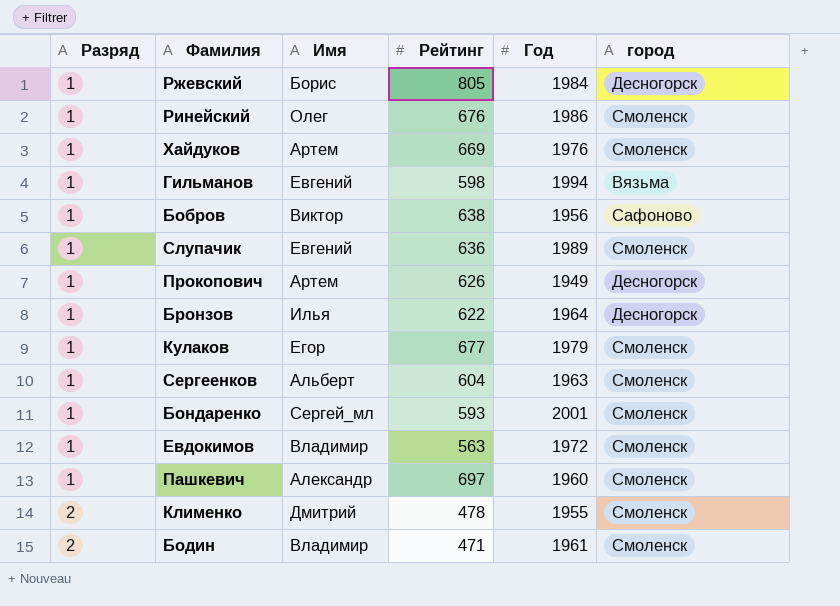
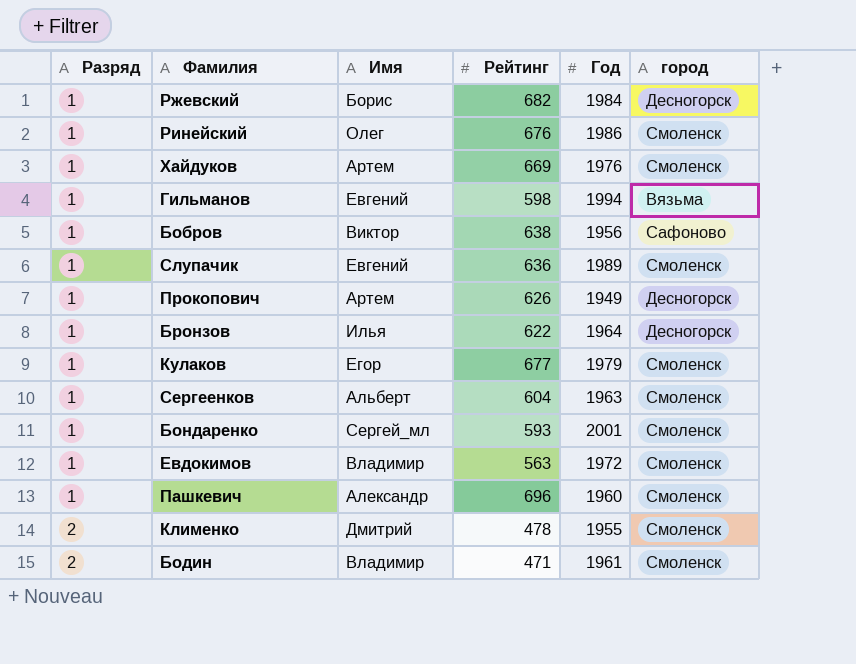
Ржевский | Рейтинг: 805 -> 682
Пашкевич | Рейтинг: 697 -> 696

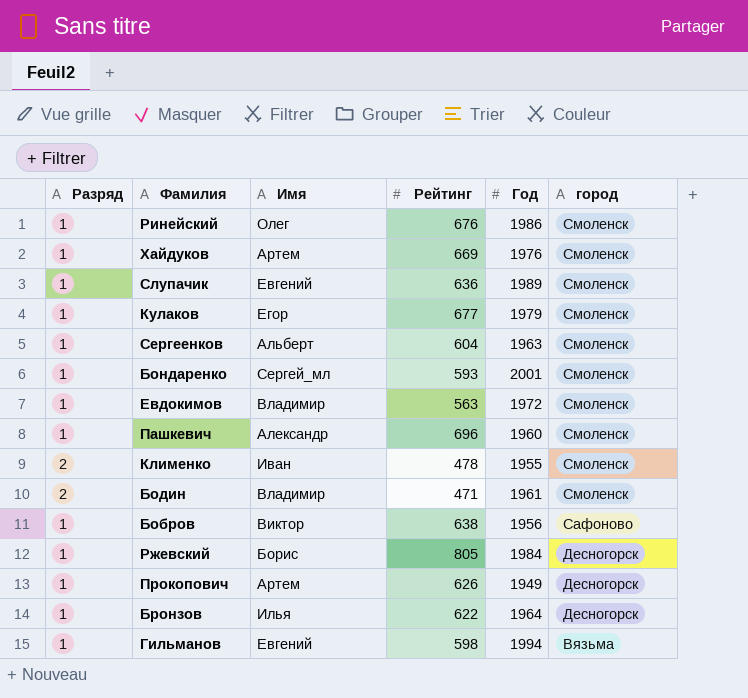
row order: Разряд ascending -> город descending
Клименко | Имя: Дмитрий -> Иван
Ржевский | Рейтинг: 682 -> 805

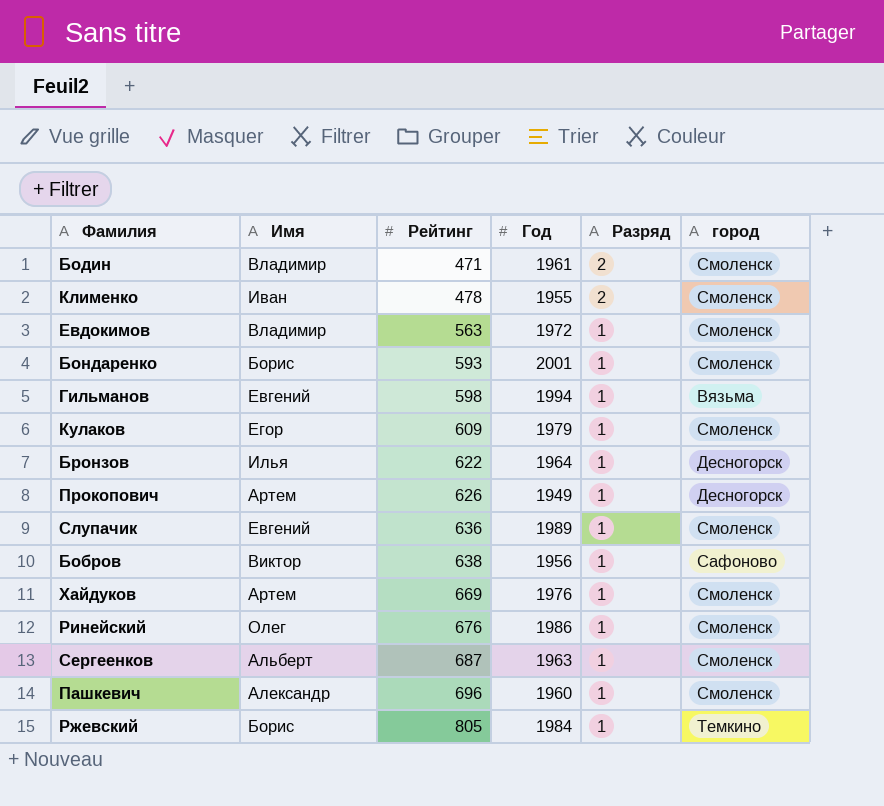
row order: город descending -> Рейтинг ascending
column Разряд | position: 1 -> 5
Бондаренко | Имя: Сергей_мл -> Борис
Кулаков | Рейтинг: 677 -> 609
Сергеенков | Рейтинг: 604 -> 687
Ржевский | город: Десногорск -> Темкино

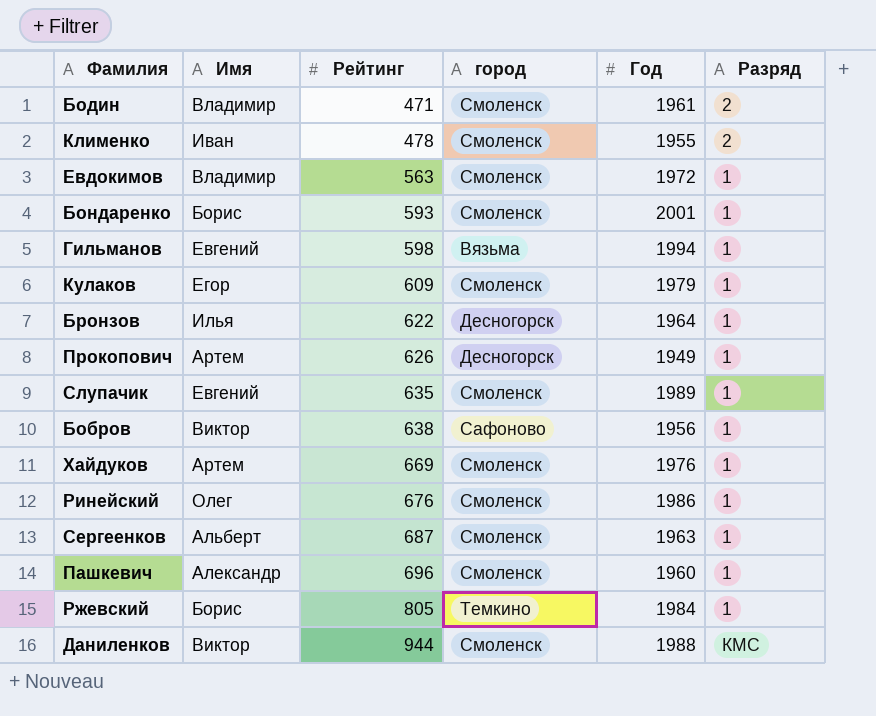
column город | position: 6 -> 4
Слупачик | Рейтинг: 636 -> 635
row Даниленков: none -> Виктор | 944 | Смоленск | 1988 | КМС

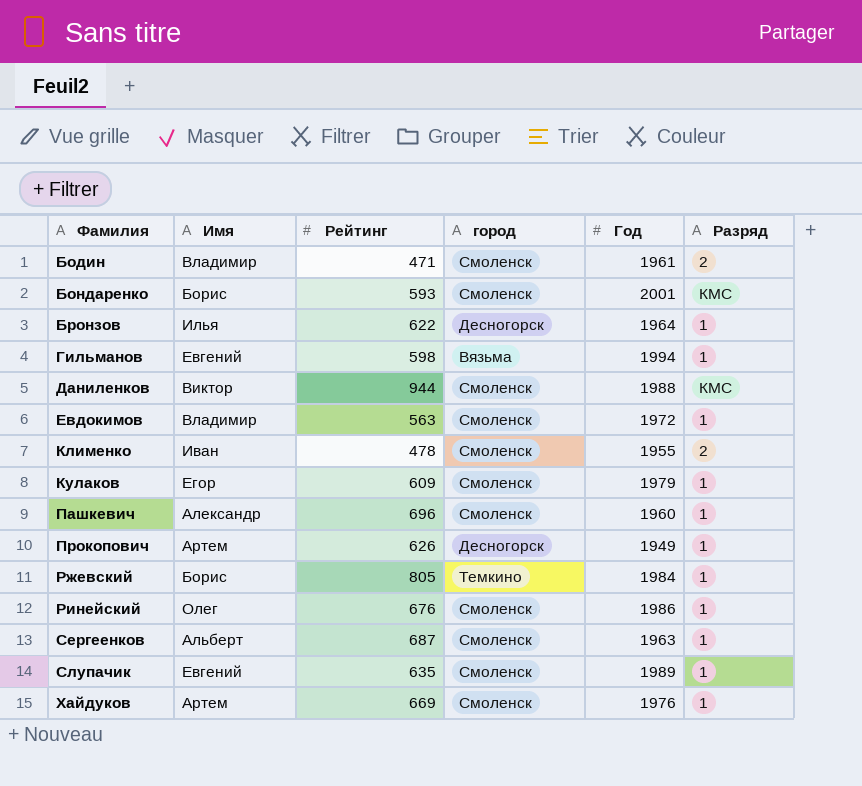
row order: Рейтинг ascending -> Фамилия ascending
row Бобров: Виктор | 638 | Сафоново | 1956 | 1 -> none
Бондаренко | Разряд: 1 -> КМС

